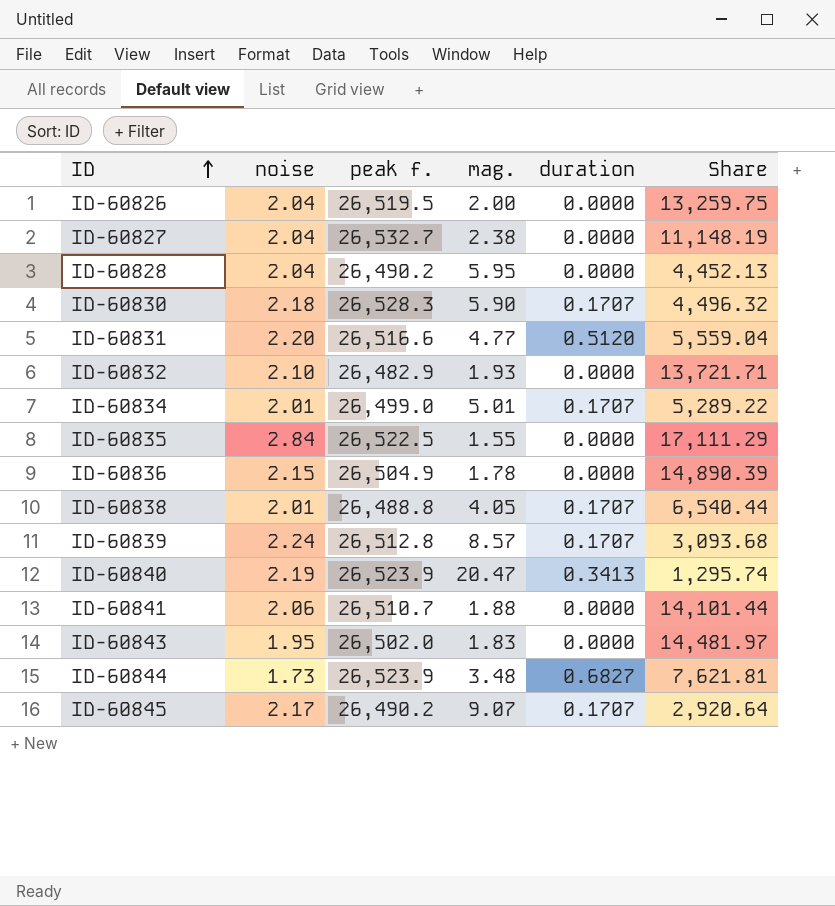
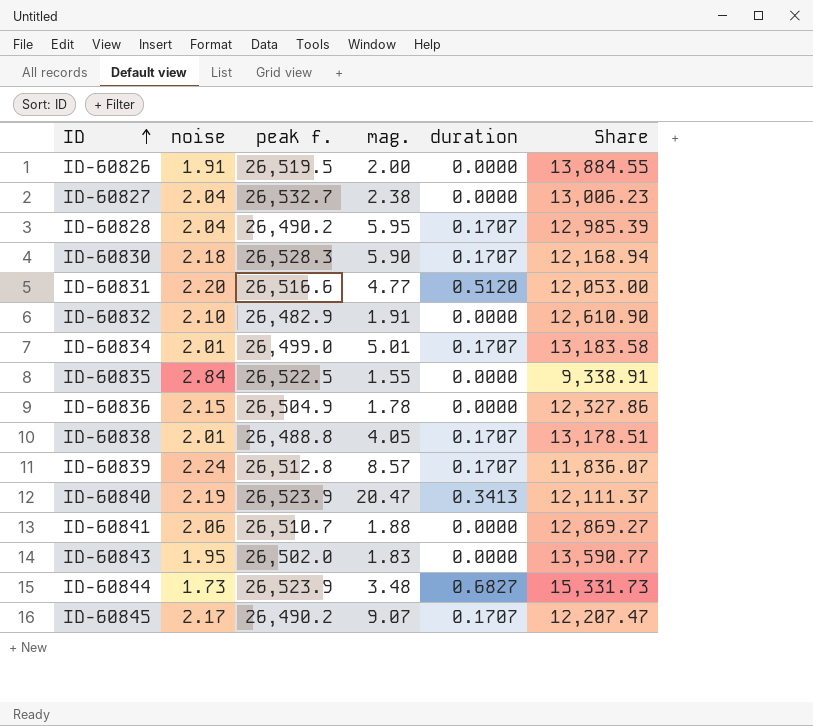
column Share | formula: [peak f.] / [mag.] -> [peak f.] / [noise]
ID-60826 | noise: 2.04 -> 1.91
ID-60828 | duration: 0.0000 -> 0.1707
ID-60832 | mag.: 1.93 -> 1.91

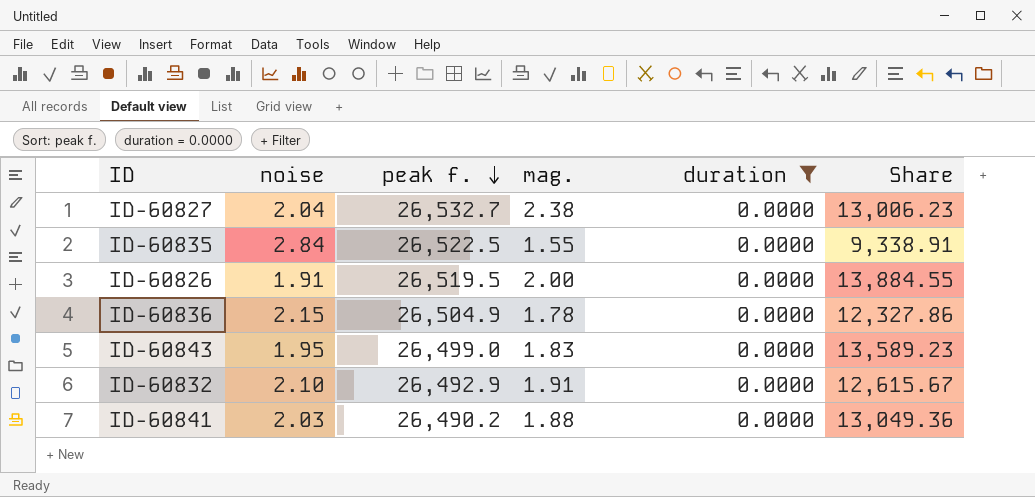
filter: none -> duration = 0.0000
row order: ID ascending -> peak f. descending
ID-60843 | peak f.: 26,502.0 -> 26,499.0
ID-60843 | Share: 13,590.77 -> 13,589.23
ID-60832 | peak f.: 26,482.9 -> 26,492.9
ID-60832 | Share: 12,610.90 -> 12,615.67
ID-60841 | noise: 2.06 -> 2.03
ID-60841 | peak f.: 26,510.7 -> 26,490.2
ID-60841 | Share: 12,869.27 -> 13,049.36

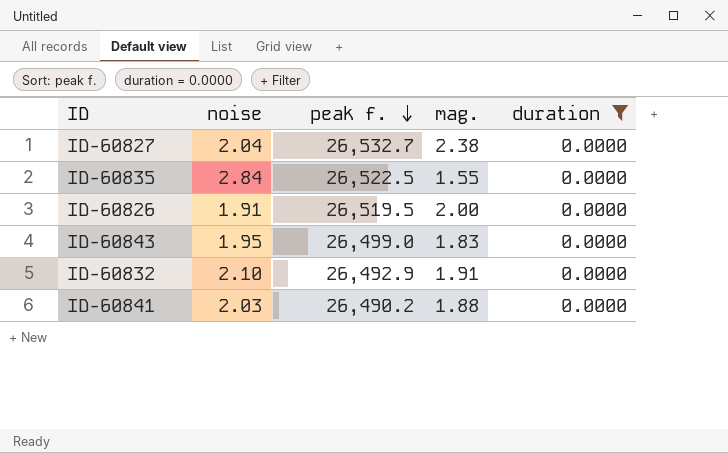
column Share | formula: [peak f.] / [noise] -> none
row ID-60836: 2.15 | 26,504.9 | 1.78 | 0.0000 | 12,327.86 -> none

